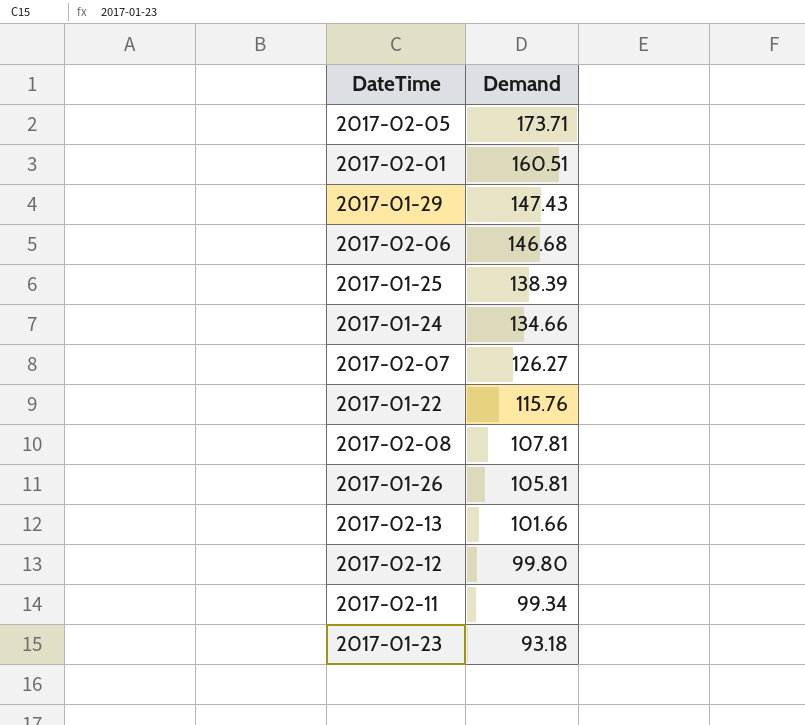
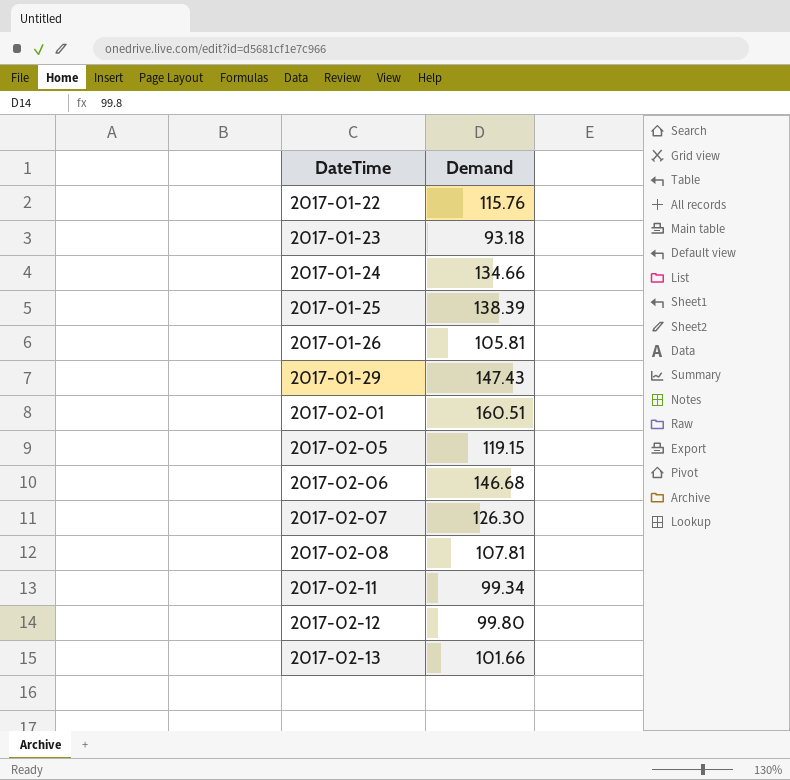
row order: Demand descending -> DateTime ascending
2017-02-05 | Demand: 173.71 -> 119.15
2017-02-07 | Demand: 126.27 -> 126.30

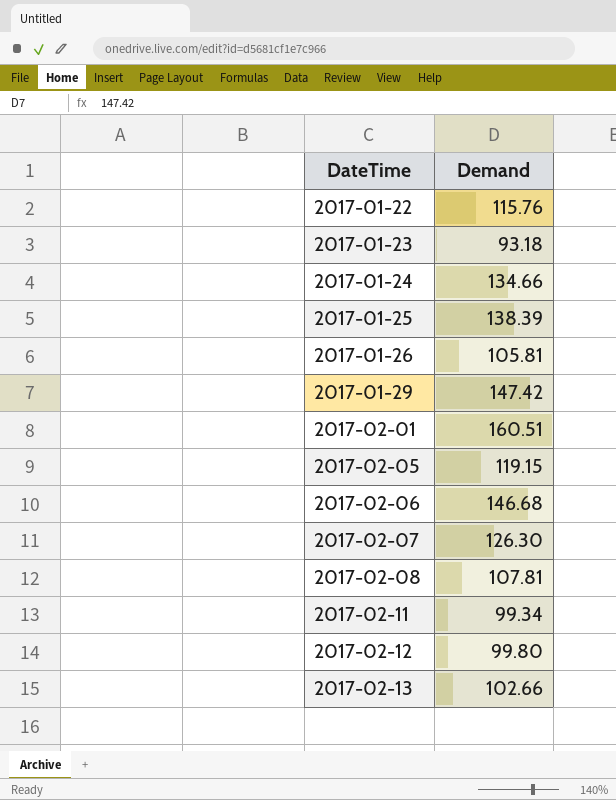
2017-01-29 | Demand: 147.43 -> 147.42
2017-02-13 | Demand: 101.66 -> 102.66

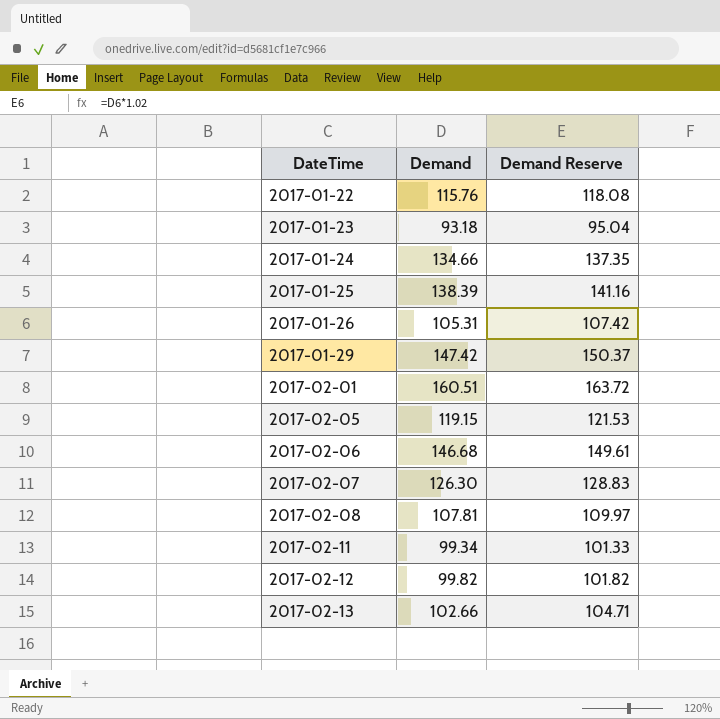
column Demand Reserve | formula: none -> [Demand] * 1.02
2017-01-26 | Demand: 105.81 -> 105.31
2017-02-12 | Demand: 99.80 -> 99.82

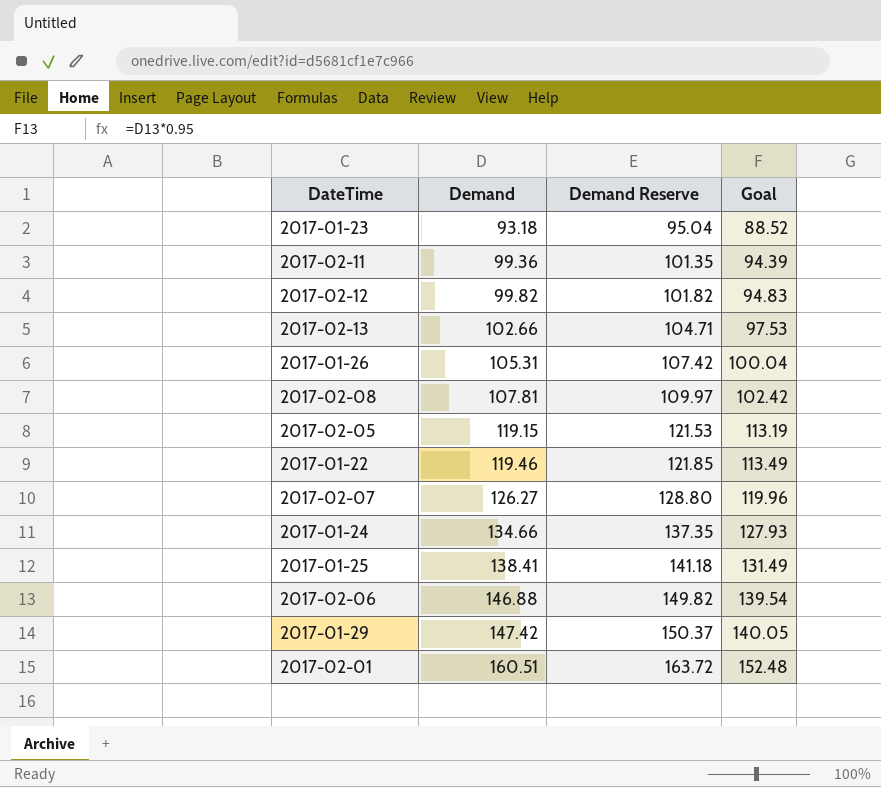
row order: DateTime ascending -> Demand ascending
column Goal | formula: none -> [Demand] * 0.95
2017-02-11 | Demand: 99.34 -> 99.36
2017-02-11 | Demand Reserve: 101.33 -> 101.35
2017-01-22 | Demand: 115.76 -> 119.46
2017-01-22 | Demand Reserve: 118.08 -> 121.85
2017-02-07 | Demand: 126.30 -> 126.27
2017-02-07 | Demand Reserve: 128.83 -> 128.80
2017-01-25 | Demand: 138.39 -> 138.41
2017-01-25 | Demand Reserve: 141.16 -> 141.18
2017-02-06 | Demand: 146.68 -> 146.88
2017-02-06 | Demand Reserve: 149.61 -> 149.82

